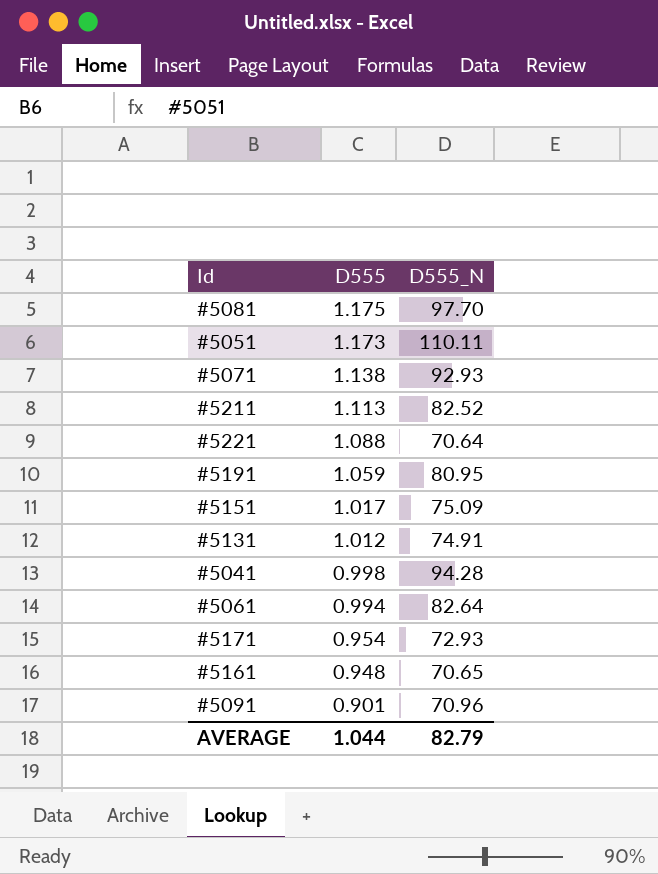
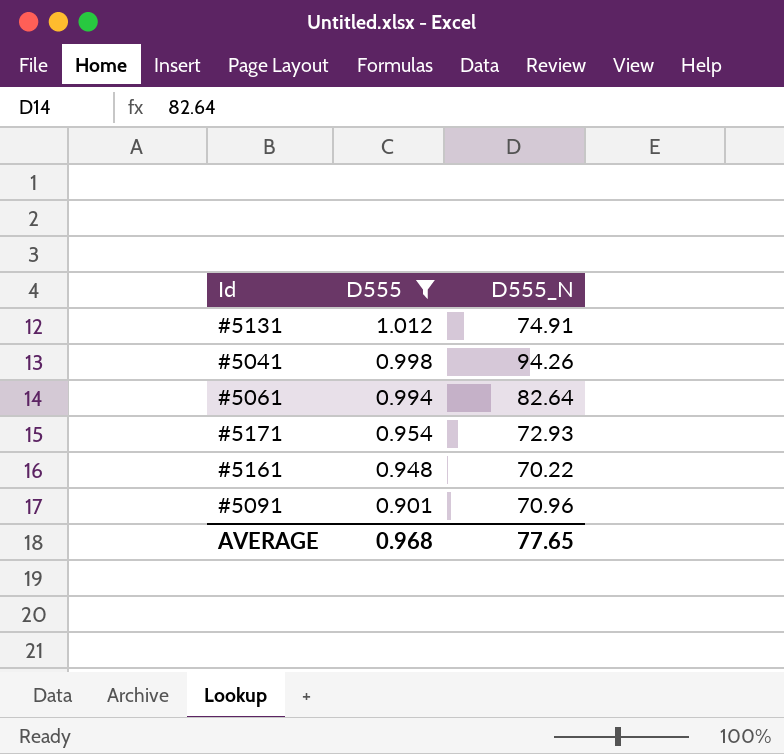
filter: none -> D555 <= 1.012
#5041 | D555_N: 94.28 -> 94.26
#5161 | D555_N: 70.65 -> 70.22
AVERAGE | D555: 1.044 -> 0.968
AVERAGE | D555_N: 82.79 -> 77.65

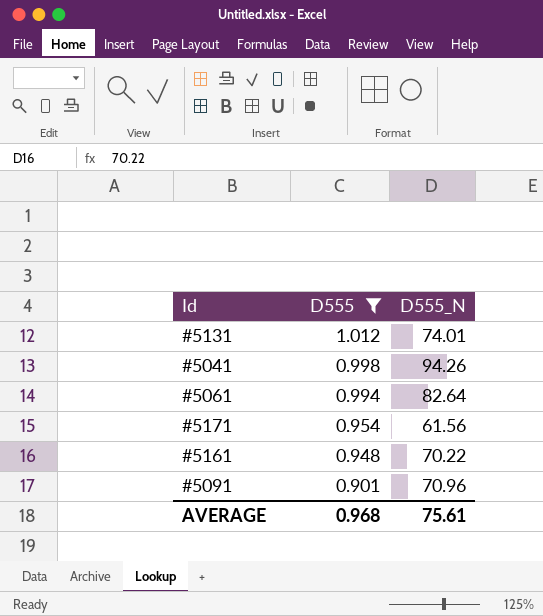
#5131 | D555_N: 74.91 -> 74.01
#5171 | D555_N: 72.93 -> 61.56
AVERAGE | D555_N: 77.65 -> 75.61

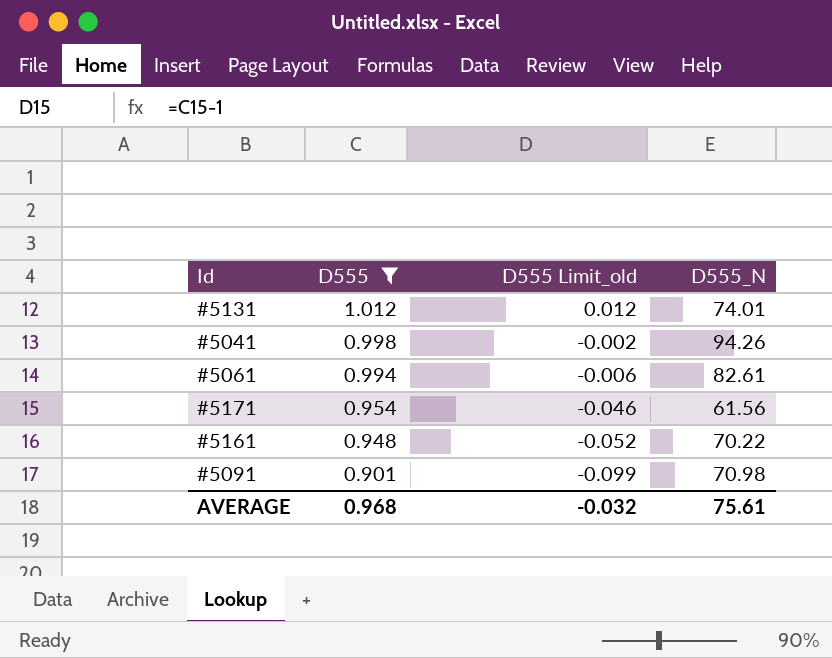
column D555 Limit_old | formula: none -> [D555] - 1
#5061 | D555_N: 82.64 -> 82.61
#5091 | D555_N: 70.96 -> 70.98

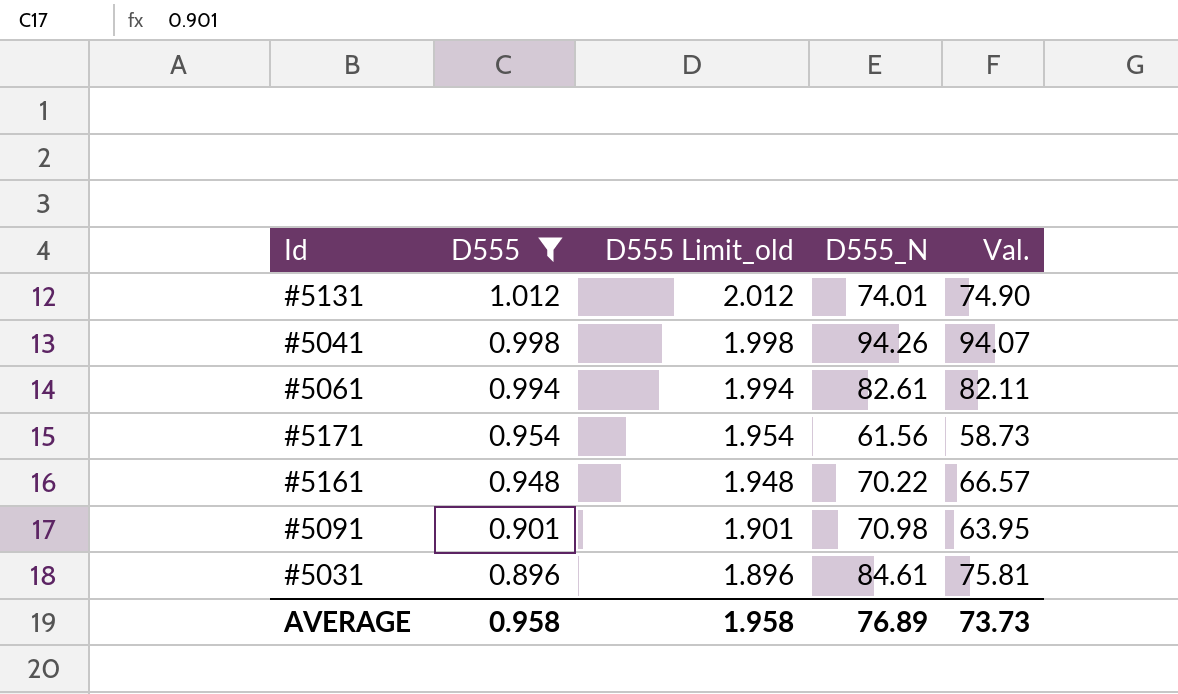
column D555 Limit_old | formula: [D555] - 1 -> [D555] + 1
column Val. | formula: none -> [D555] * [D555_N]
row #5031: none -> 0.896 | 1.896 | 84.61 | 75.81
AVERAGE | D555: 0.968 -> 0.958
AVERAGE | D555 Limit_old: -0.032 -> 1.958
AVERAGE | D555_N: 75.61 -> 76.89

